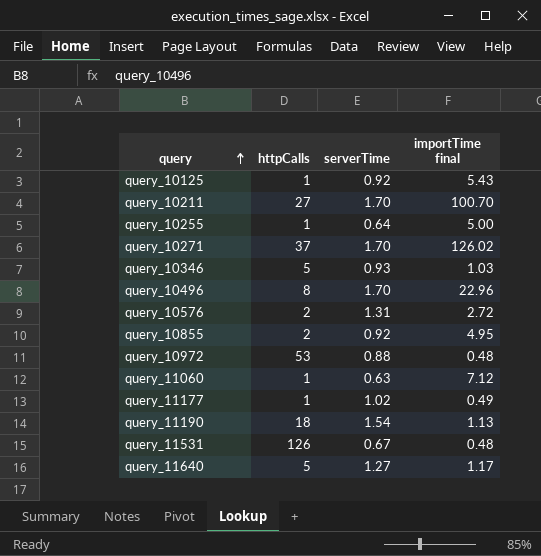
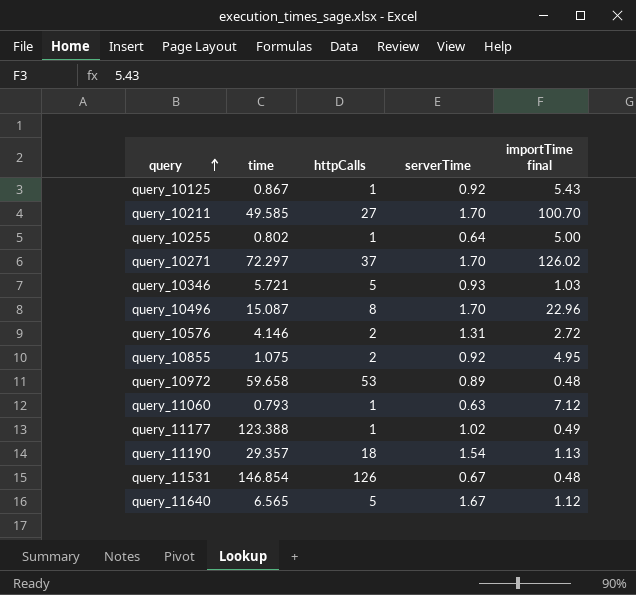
column time | position: none -> 2
query_10972 | serverTime: 0.88 -> 0.89
query_11640 | serverTime: 1.27 -> 1.67
query_11640 | importTime final: 1.17 -> 1.12

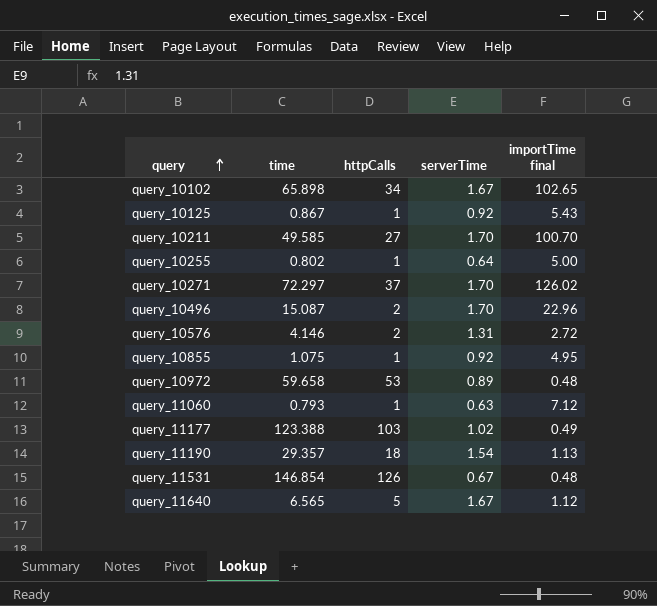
row query_10346: 5.721 | 5 | 0.93 | 1.03 -> none
row query_10102: none -> 65.898 | 34 | 1.67 | 102.65
query_10496 | httpCalls: 8 -> 2
query_10855 | httpCalls: 2 -> 1
query_11177 | httpCalls: 1 -> 103

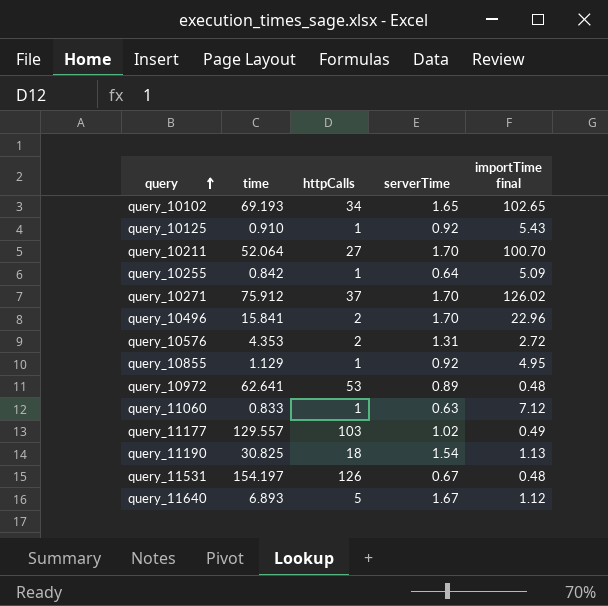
query_10102 | time: 65.898 -> 69.193
query_10102 | serverTime: 1.67 -> 1.65
query_10125 | time: 0.867 -> 0.910
query_10211 | time: 49.585 -> 52.064
query_10255 | time: 0.802 -> 0.842
query_10255 | importTime final: 5.00 -> 5.09
query_10271 | time: 72.297 -> 75.912
query_10496 | time: 15.087 -> 15.841
query_10576 | time: 4.146 -> 4.353
query_10855 | time: 1.075 -> 1.129
query_10972 | time: 59.658 -> 62.641
query_11060 | time: 0.793 -> 0.833
query_11177 | time: 123.388 -> 129.557
query_11190 | time: 29.357 -> 30.825
query_11531 | time: 146.854 -> 154.197
query_11640 | time: 6.565 -> 6.893

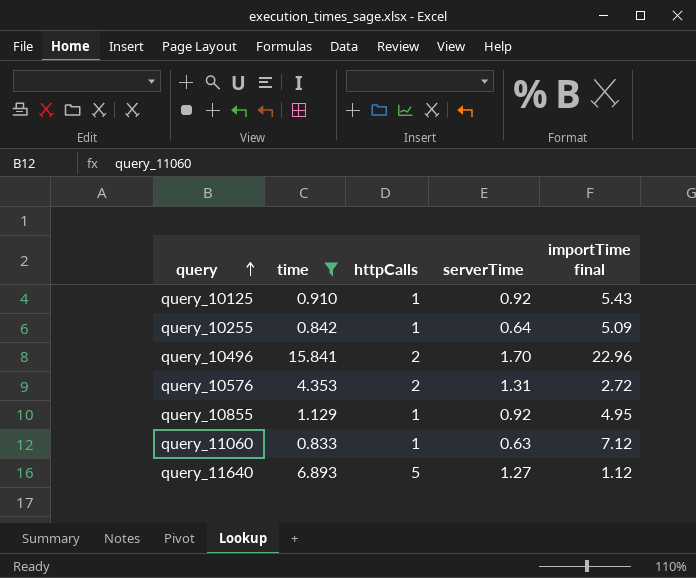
filter: none -> time <= 15.841
query_11640 | serverTime: 1.67 -> 1.27

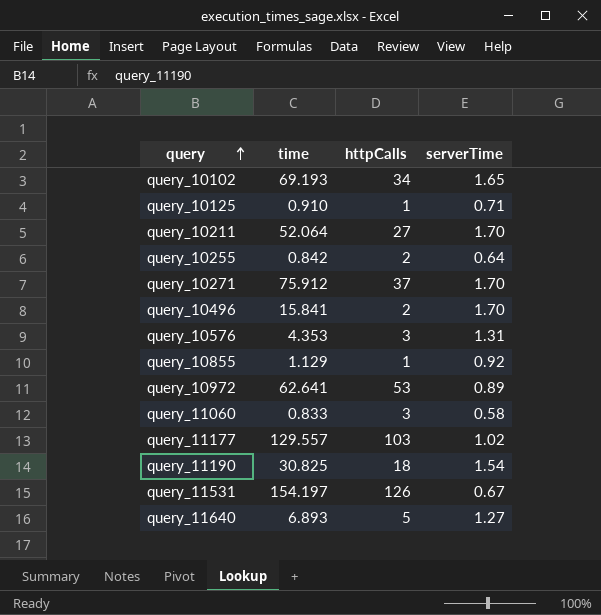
filter: time <= 15.841 -> none
column importTime final | position: 5 -> none
query_10125 | serverTime: 0.92 -> 0.71
query_10255 | httpCalls: 1 -> 2
query_10576 | httpCalls: 2 -> 3
query_11060 | httpCalls: 1 -> 3
query_11060 | serverTime: 0.63 -> 0.58

